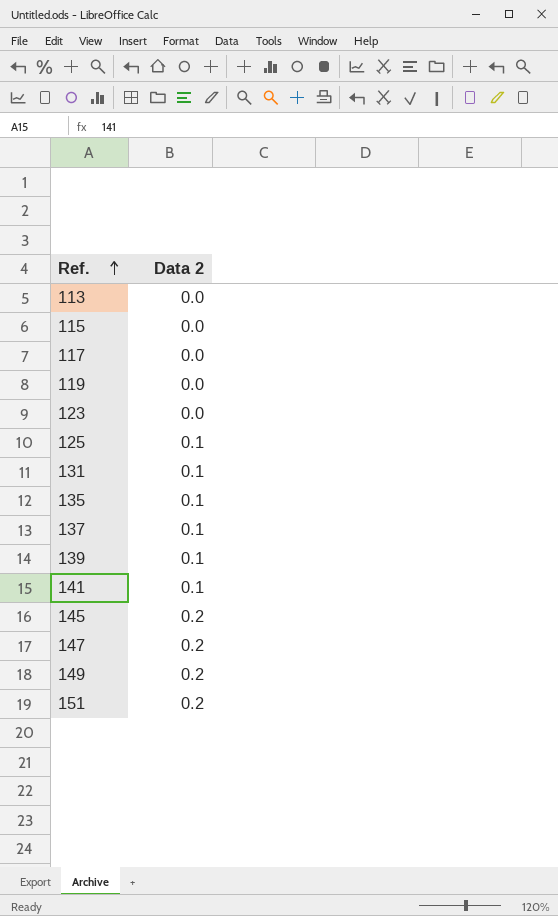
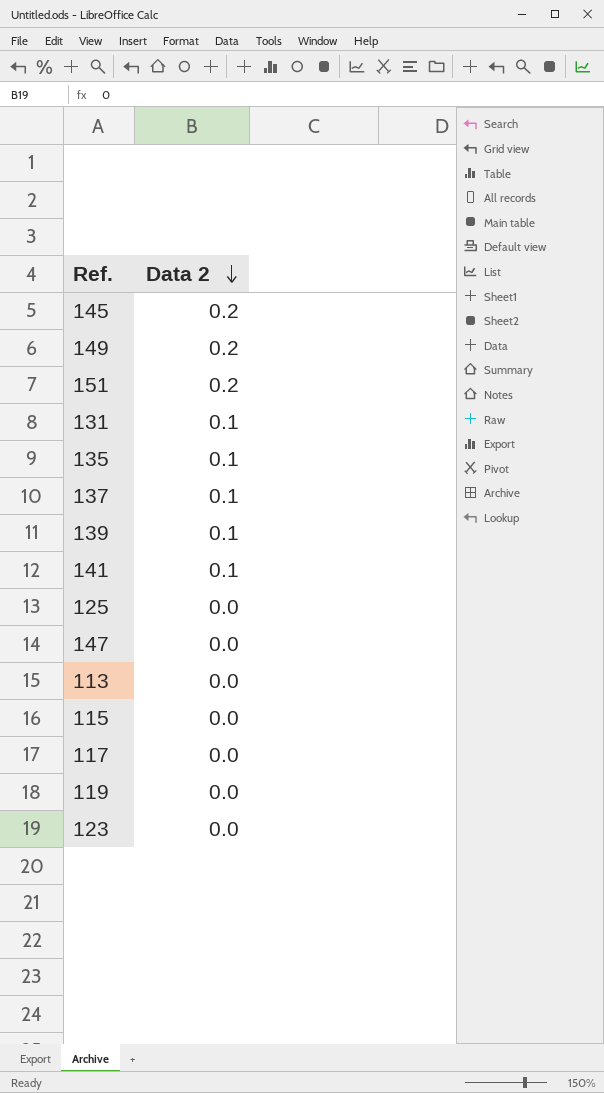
row order: Ref. ascending -> Data 2 descending
125 | Data 2: 0.1 -> 0.0
147 | Data 2: 0.2 -> 0.0

